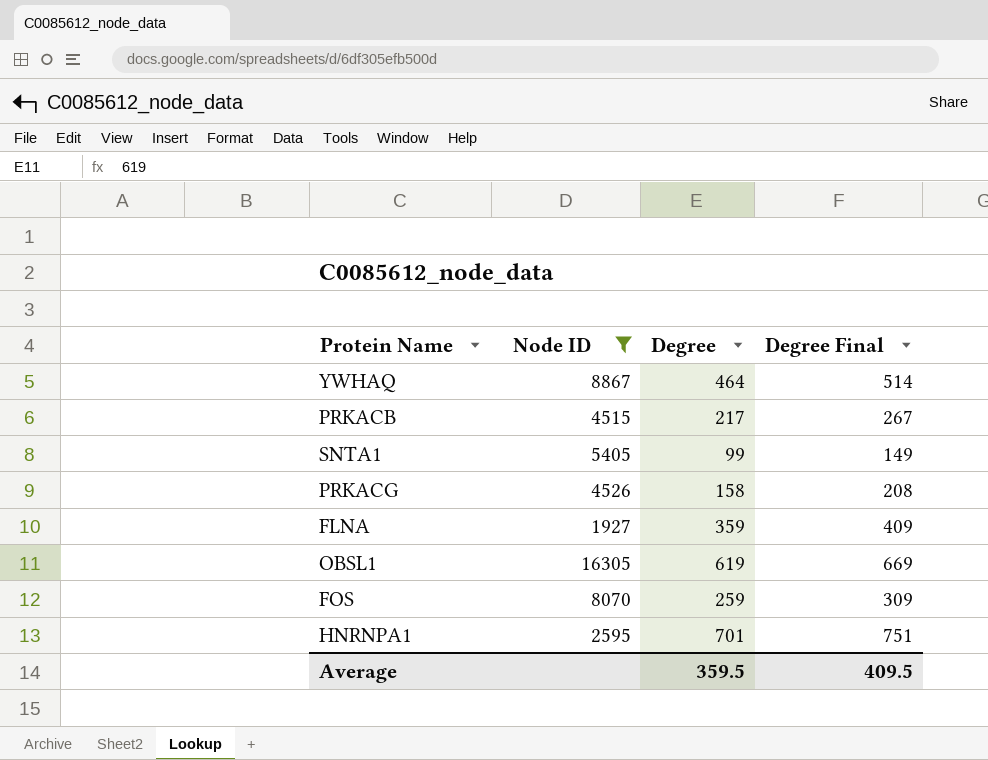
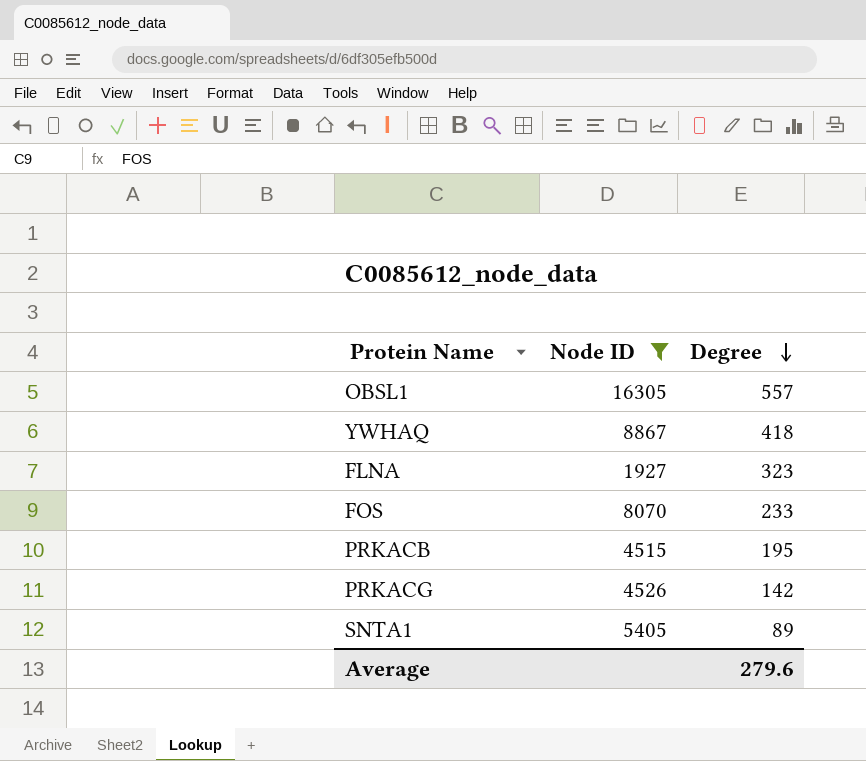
row order: none -> Degree descending
column Degree Final | formula: [Degree] + 50 -> none
row HNRNPA1: 2595 | 701 | 751 -> none
OBSL1 | Degree: 619 -> 557
YWHAQ | Degree: 464 -> 418
FLNA | Degree: 359 -> 323
FOS | Degree: 259 -> 233
PRKACB | Degree: 217 -> 195
PRKACG | Degree: 158 -> 142
SNTA1 | Degree: 99 -> 89
Average | Degree: 359.5 -> 279.6

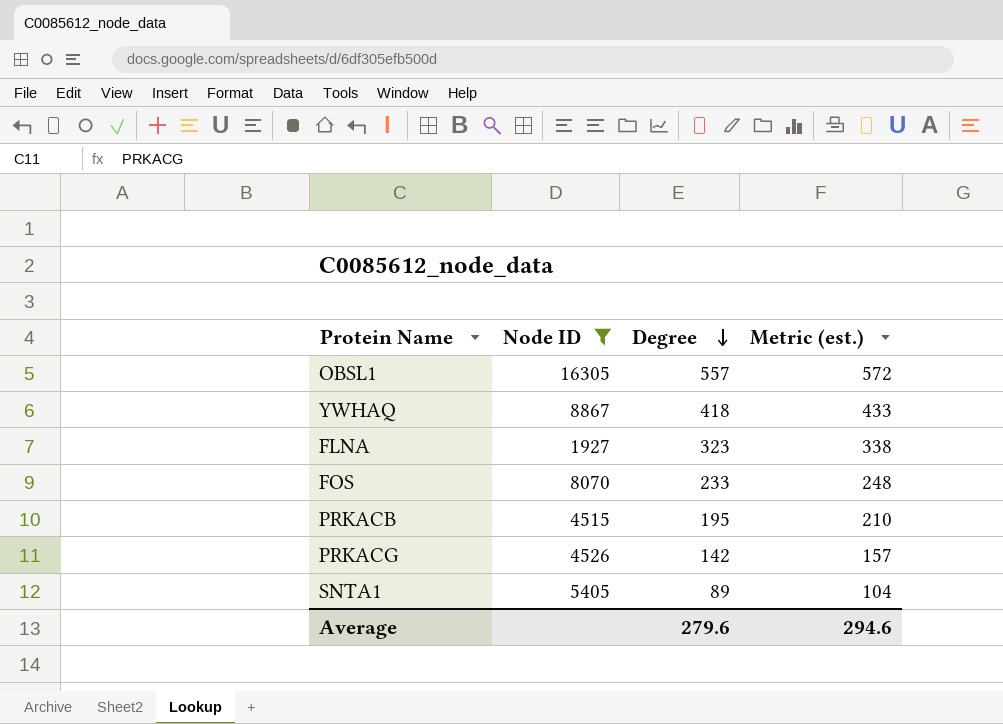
column Metric (est.) | formula: none -> [Degree] + 15

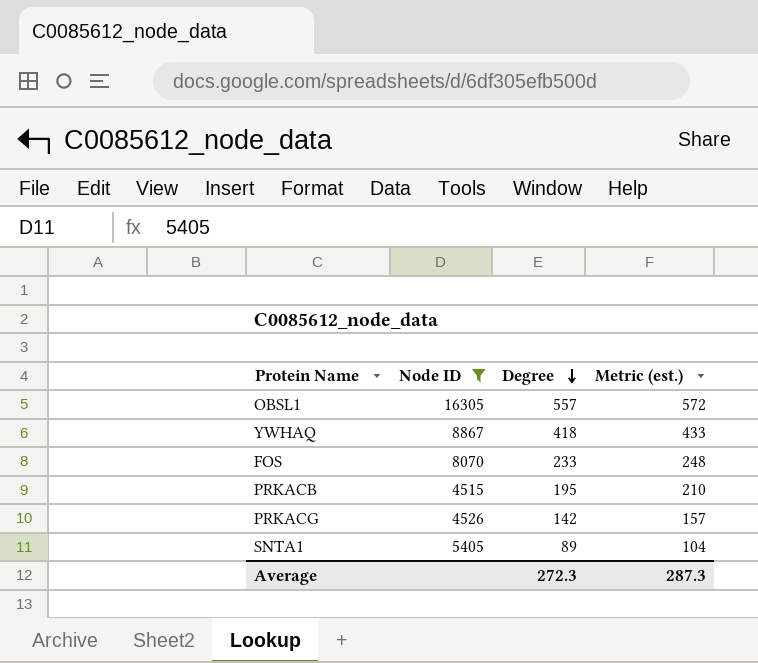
row FLNA: 1927 | 323 | 338 -> none
Average | Degree: 279.6 -> 272.3
Average | Metric (est.): 294.6 -> 287.3

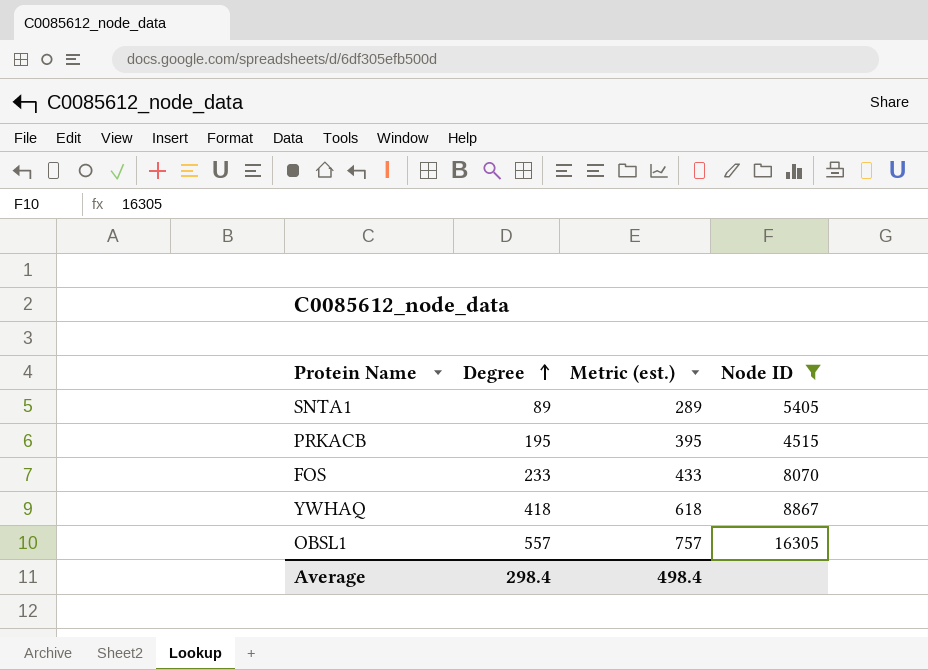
row order: Degree descending -> Degree ascending
column Metric (est.) | formula: [Degree] + 15 -> [Degree] + 200
column Node ID | position: 2 -> 4
row PRKACG: 4526 | 142 | 157 -> none
Average | Degree: 272.3 -> 298.4
Average | Metric (est.): 287.3 -> 498.4

